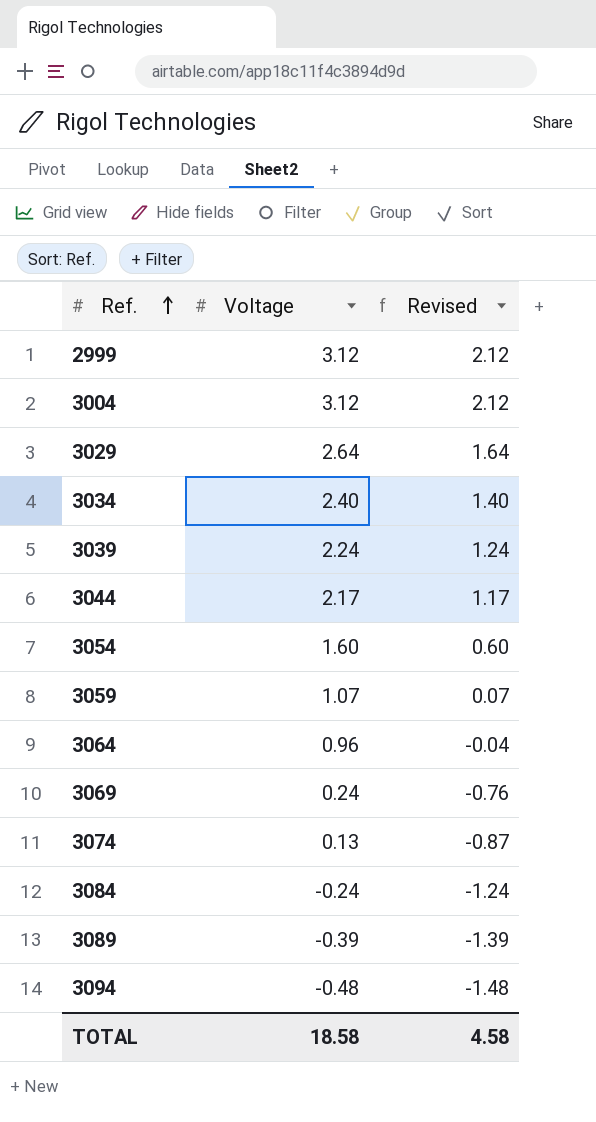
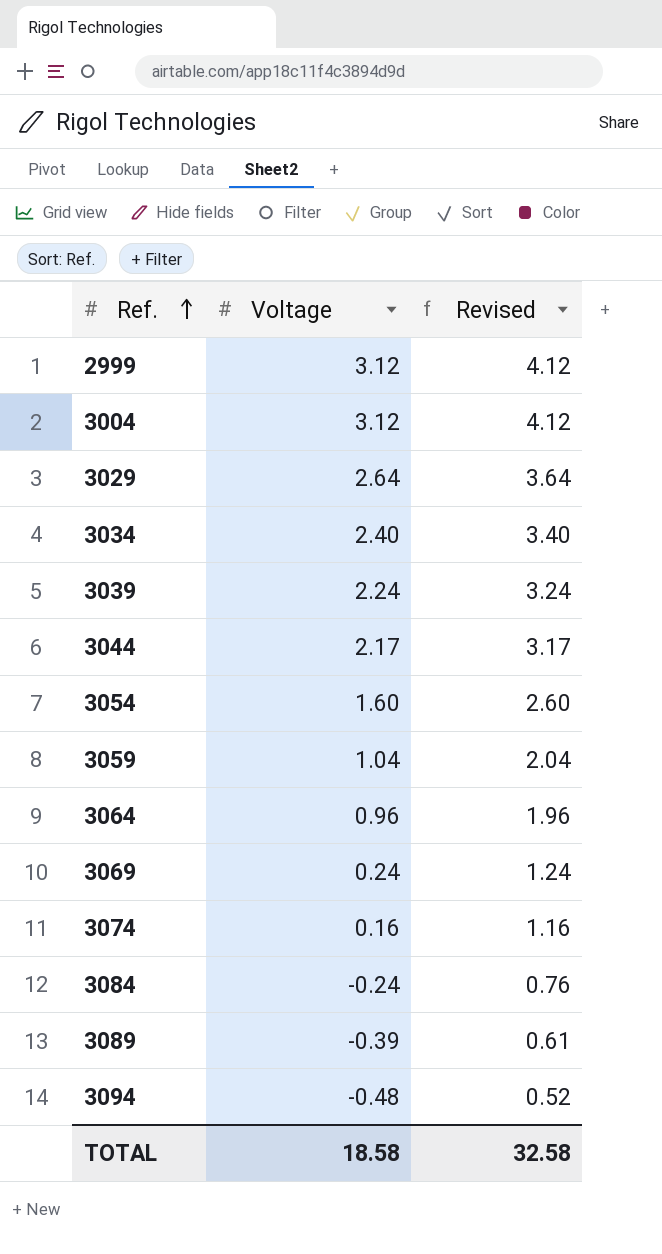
column Revised | formula: [Voltage] - 1 -> [Voltage] + 1
3059 | Voltage: 1.07 -> 1.04
3074 | Voltage: 0.13 -> 0.16
TOTAL | Revised: 4.58 -> 32.58

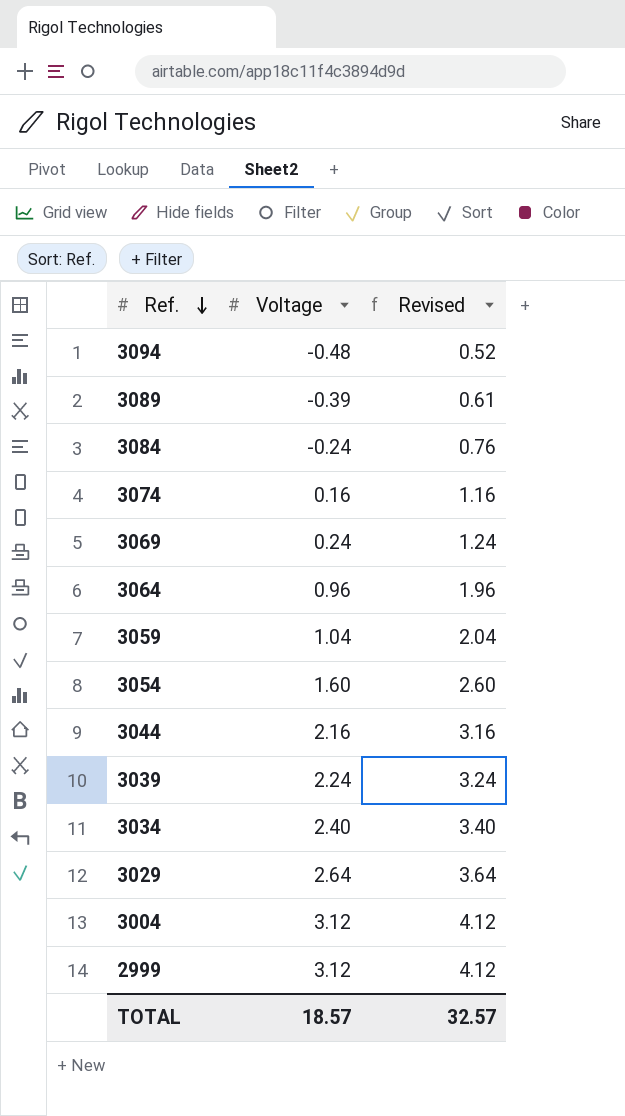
row order: Ref. ascending -> Ref. descending
3044 | Voltage: 2.17 -> 2.16
3044 | Revised: 3.17 -> 3.16
TOTAL | Voltage: 18.58 -> 18.57
TOTAL | Revised: 32.58 -> 32.57

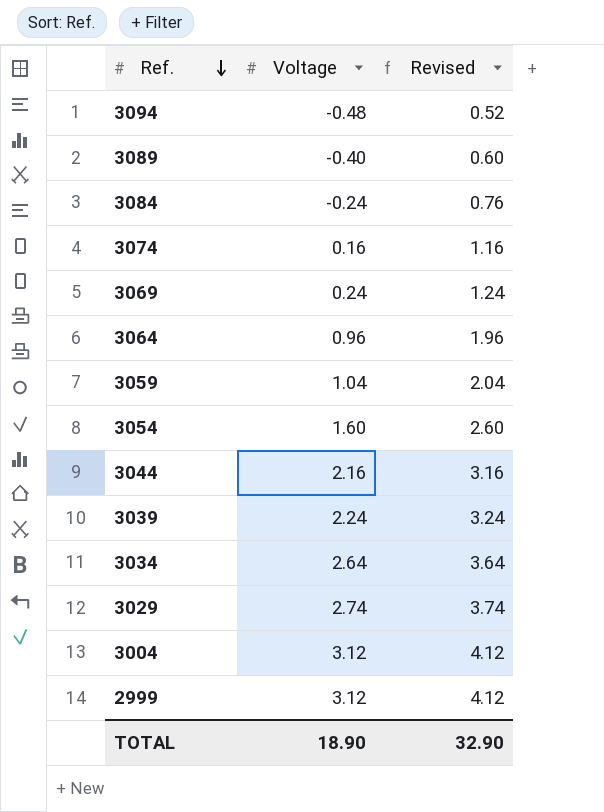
3089 | Voltage: -0.39 -> -0.40
3089 | Revised: 0.61 -> 0.60
3034 | Voltage: 2.40 -> 2.64
3034 | Revised: 3.40 -> 3.64
3029 | Voltage: 2.64 -> 2.74
3029 | Revised: 3.64 -> 3.74
TOTAL | Voltage: 18.57 -> 18.90
TOTAL | Revised: 32.57 -> 32.90

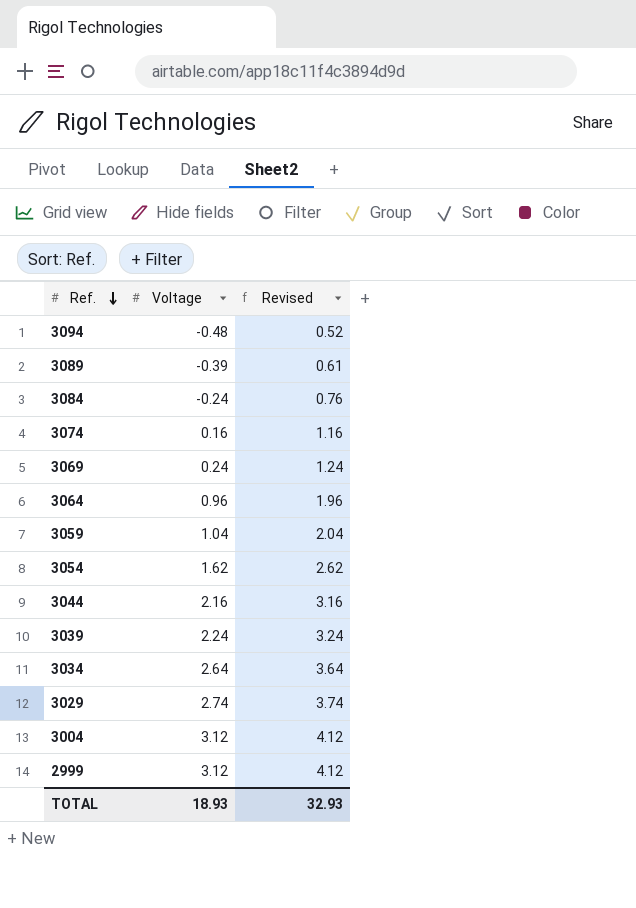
3089 | Voltage: -0.40 -> -0.39
3089 | Revised: 0.60 -> 0.61
3054 | Voltage: 1.60 -> 1.62
3054 | Revised: 2.60 -> 2.62
TOTAL | Voltage: 18.90 -> 18.93
TOTAL | Revised: 32.90 -> 32.93

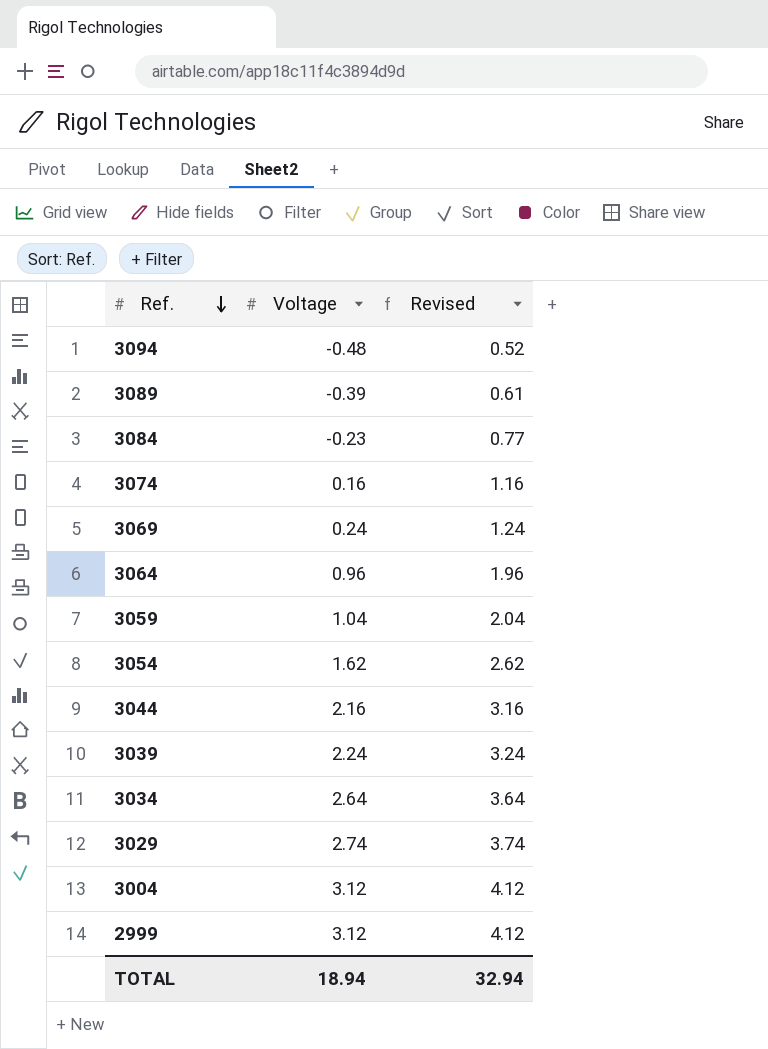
3084 | Voltage: -0.24 -> -0.23
3084 | Revised: 0.76 -> 0.77
TOTAL | Voltage: 18.93 -> 18.94
TOTAL | Revised: 32.93 -> 32.94

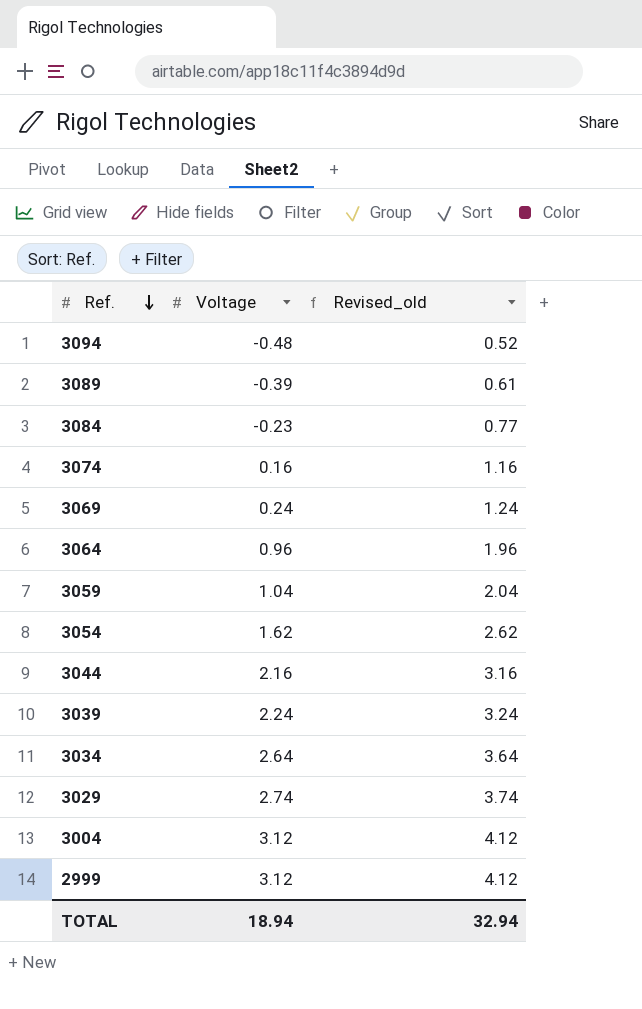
column name: Revised -> Revised_old

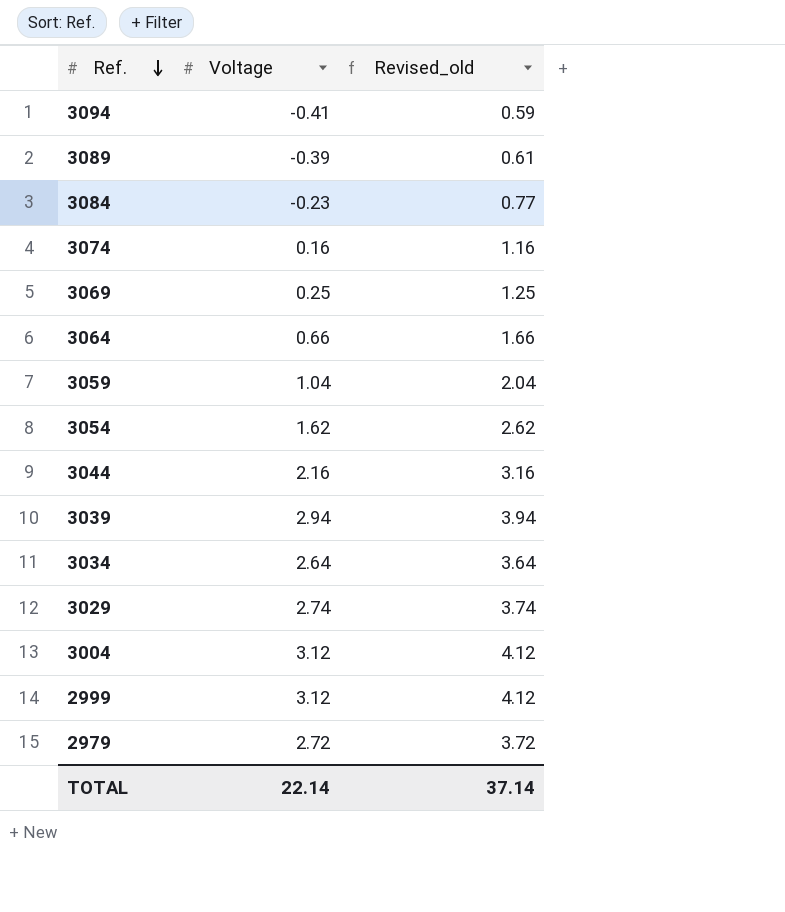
3094 | Voltage: -0.48 -> -0.41
3094 | Revised_old: 0.52 -> 0.59
3069 | Voltage: 0.24 -> 0.25
3069 | Revised_old: 1.24 -> 1.25
3064 | Voltage: 0.96 -> 0.66
3064 | Revised_old: 1.96 -> 1.66
3039 | Voltage: 2.24 -> 2.94
3039 | Revised_old: 3.24 -> 3.94
row 2979: none -> 2.72 | 3.72
TOTAL | Voltage: 18.94 -> 22.14
TOTAL | Revised_old: 32.94 -> 37.14

